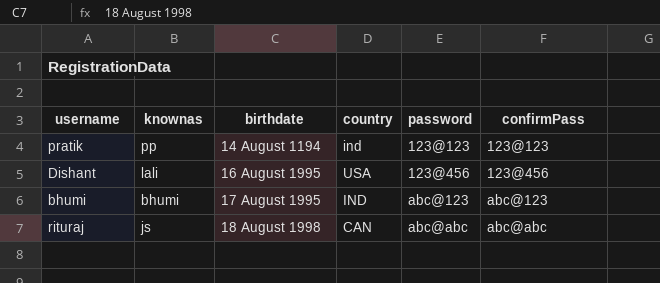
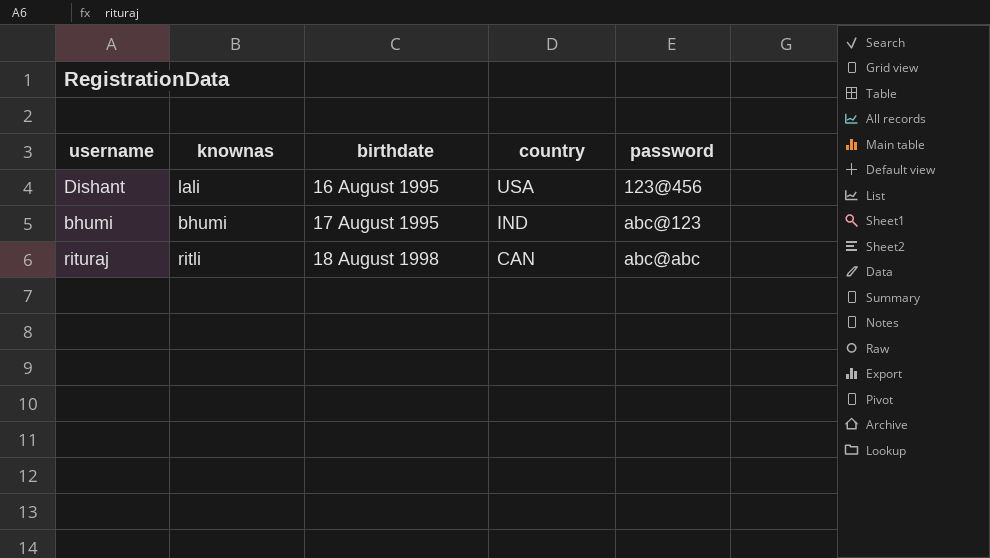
column confirmPass | position: 6 -> none
row pratik: pp | 14 August 1194 | ind | 123@123 | 123@123 -> none
rituraj | knownas: js -> ritli

